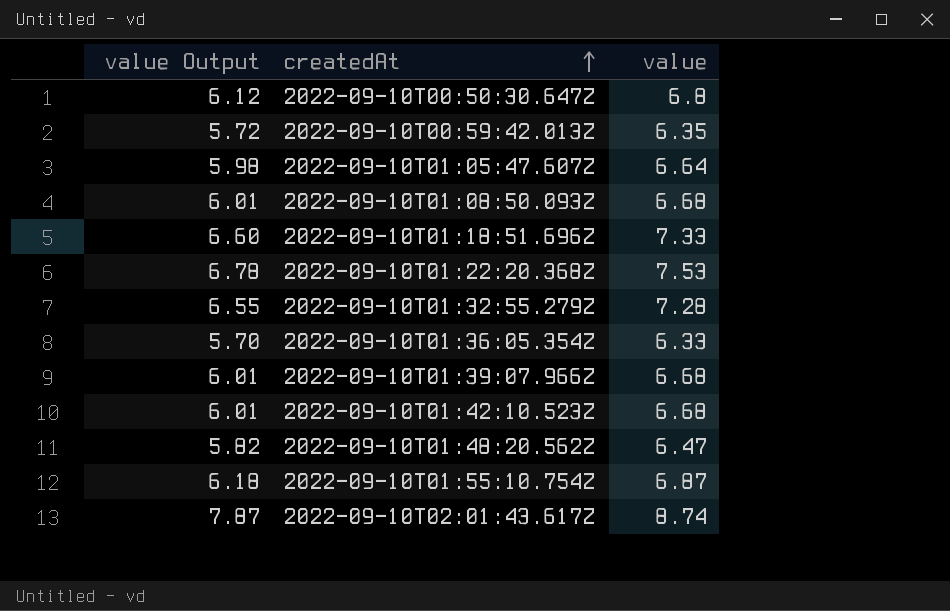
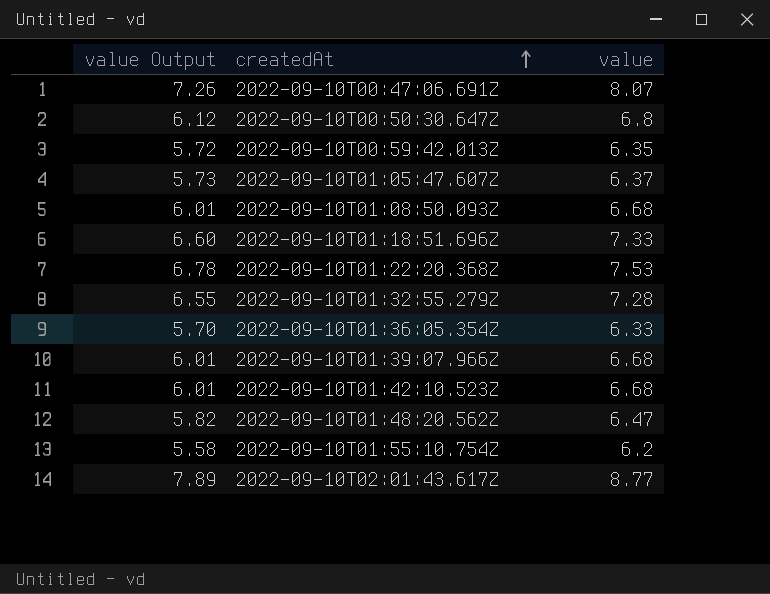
row 2022-09-10T00:47:06.691Z: none -> 7.26 | 8.07
2022-09-10T01:05:47.607Z | value Output: 5.98 -> 5.73
2022-09-10T01:05:47.607Z | value: 6.64 -> 6.37
2022-09-10T01:55:10.754Z | value Output: 6.18 -> 5.58
2022-09-10T01:55:10.754Z | value: 6.87 -> 6.2
2022-09-10T02:01:43.617Z | value Output: 7.87 -> 7.89
2022-09-10T02:01:43.617Z | value: 8.74 -> 8.77

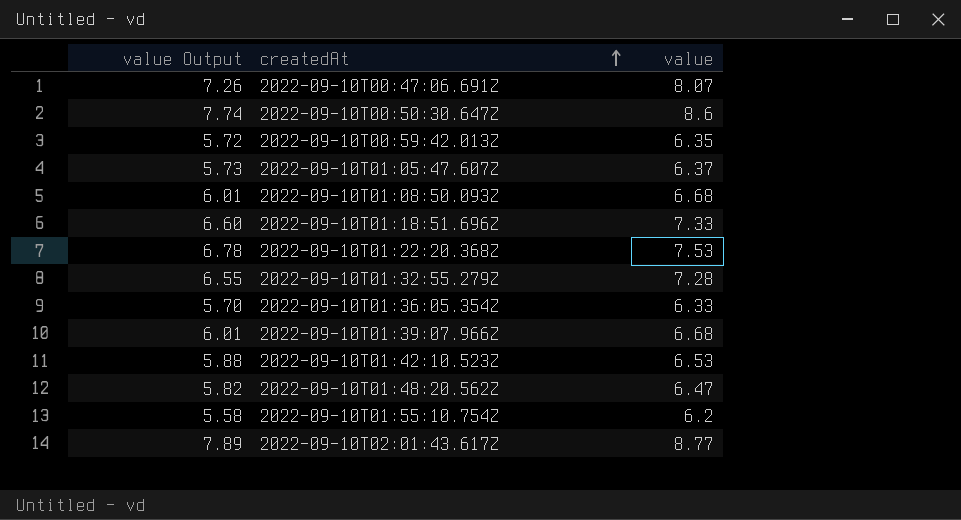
2022-09-10T00:50:30.647Z | value Output: 6.12 -> 7.74
2022-09-10T00:50:30.647Z | value: 6.8 -> 8.6
2022-09-10T01:42:10.523Z | value Output: 6.01 -> 5.88
2022-09-10T01:42:10.523Z | value: 6.68 -> 6.53

